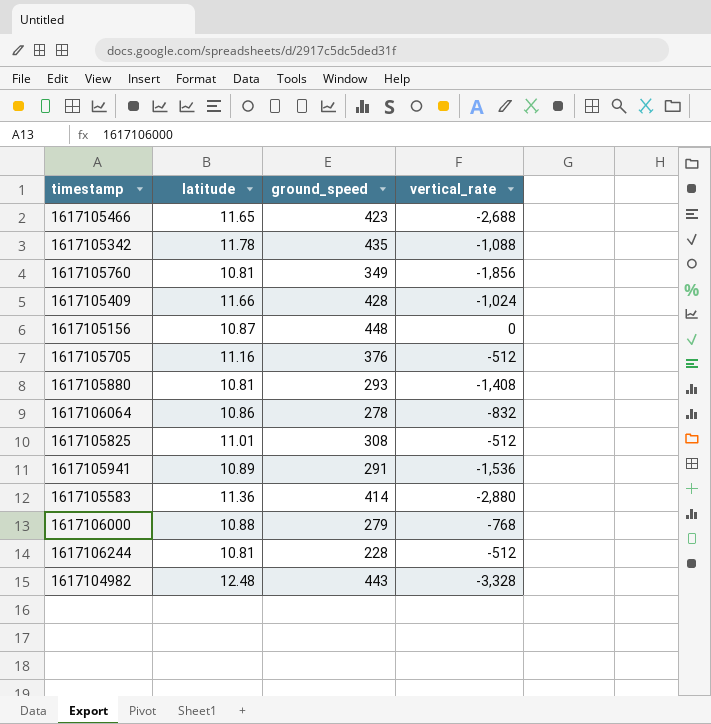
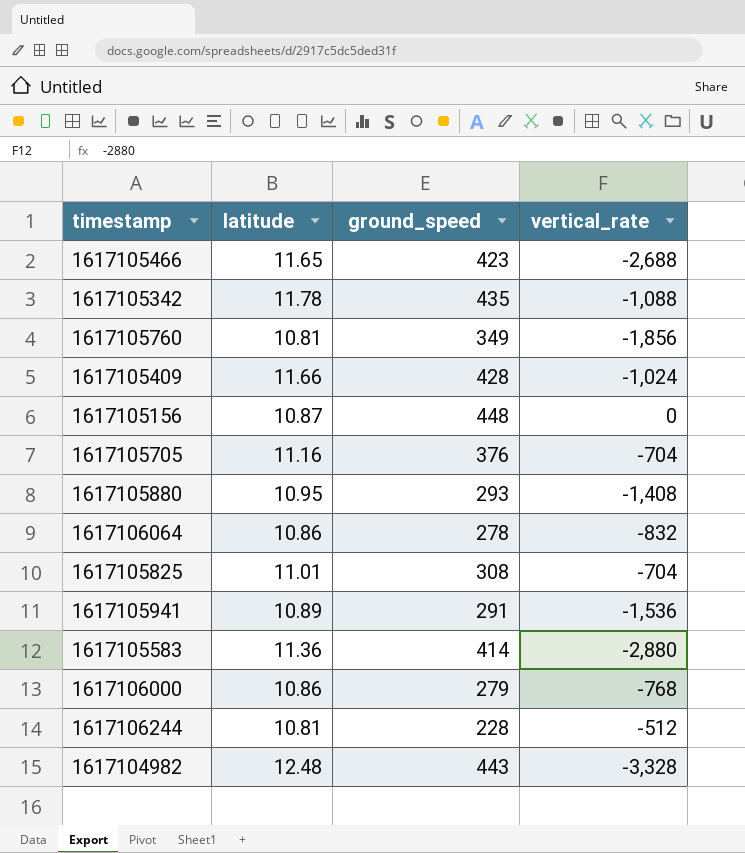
1617105705 | vertical_rate: -512 -> -704
1617105880 | latitude: 10.81 -> 10.95
1617105825 | vertical_rate: -512 -> -704
1617106000 | latitude: 10.88 -> 10.86

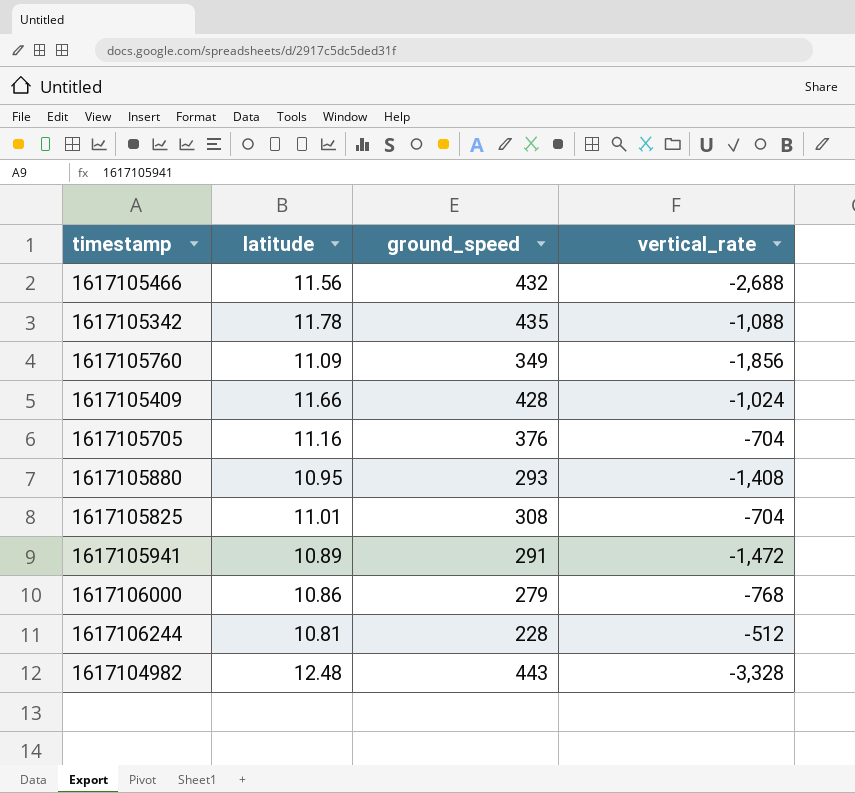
row 1617105156: 10.87 | 448 | 0 -> none
row 1617106064: 10.86 | 278 | -832 -> none
row 1617105583: 11.36 | 414 | -2,880 -> none
1617105466 | latitude: 11.65 -> 11.56
1617105466 | ground_speed: 423 -> 432
1617105760 | latitude: 10.81 -> 11.09
1617105941 | vertical_rate: -1,536 -> -1,472

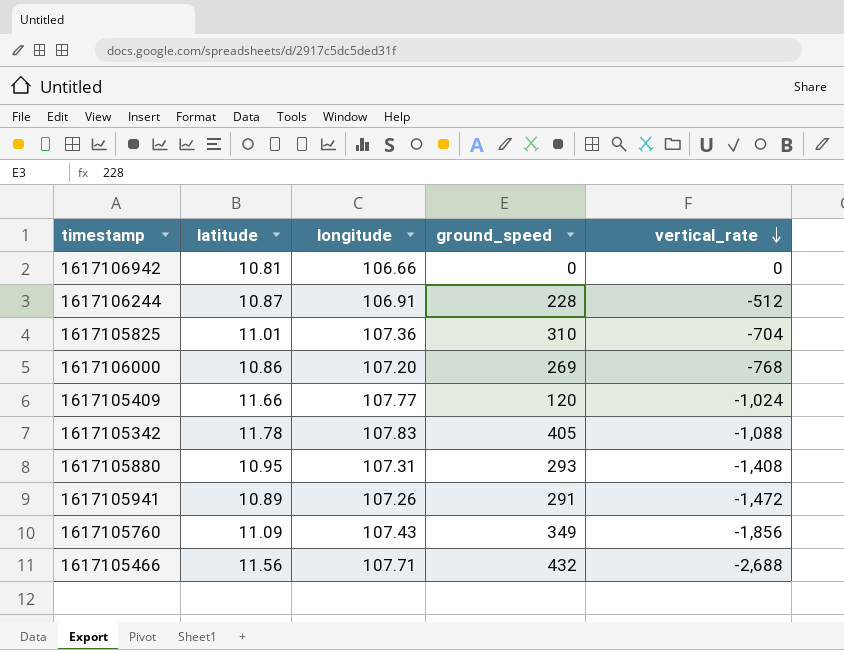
row order: none -> vertical_rate descending
column longitude | position: none -> 3
row 1617105705: 11.16 | 376 | -704 -> none
row 1617104982: 12.48 | 443 | -3,328 -> none
row 1617106942: none -> 10.81 | 106.66 | 0 | 0
1617106244 | latitude: 10.81 -> 10.87
1617105825 | ground_speed: 308 -> 310
1617106000 | ground_speed: 279 -> 269
1617105409 | ground_speed: 428 -> 120
1617105342 | ground_speed: 435 -> 405

